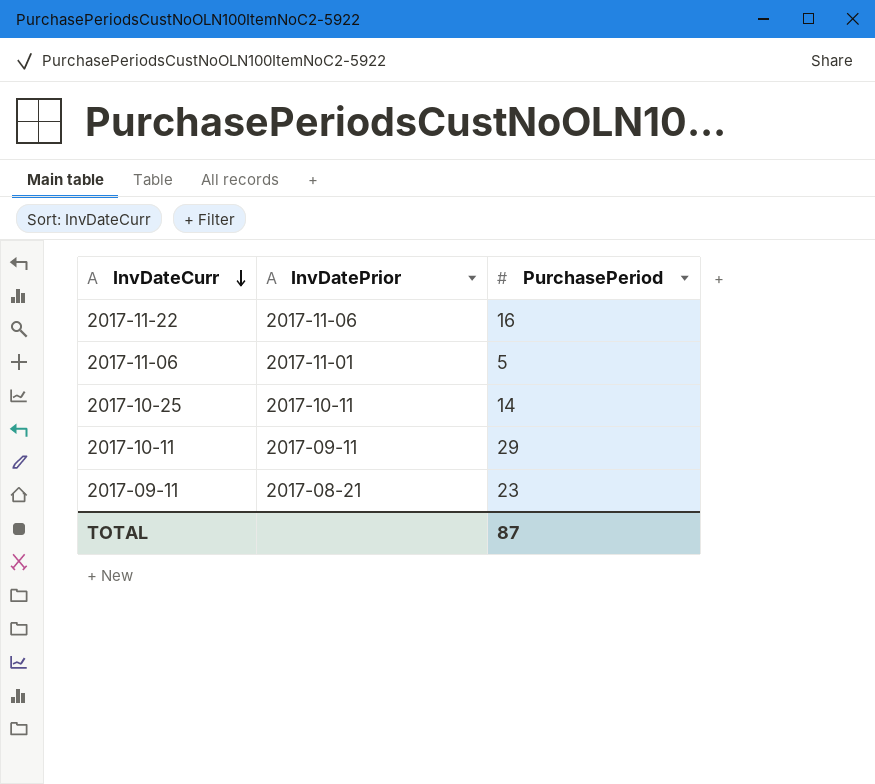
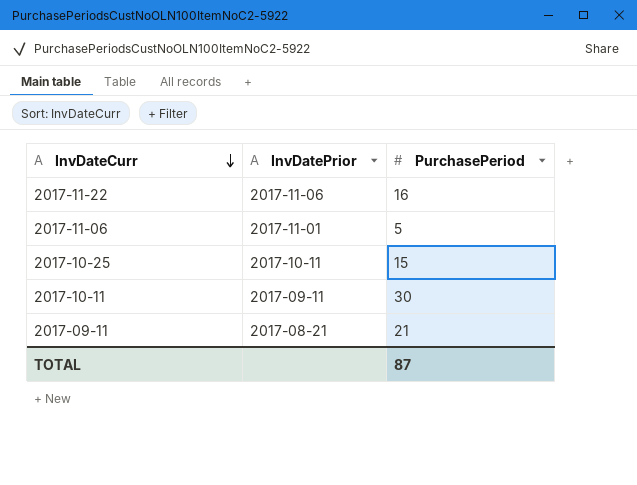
2017-10-25 | PurchasePeriod: 14 -> 15
2017-10-11 | PurchasePeriod: 29 -> 30
2017-09-11 | PurchasePeriod: 23 -> 21

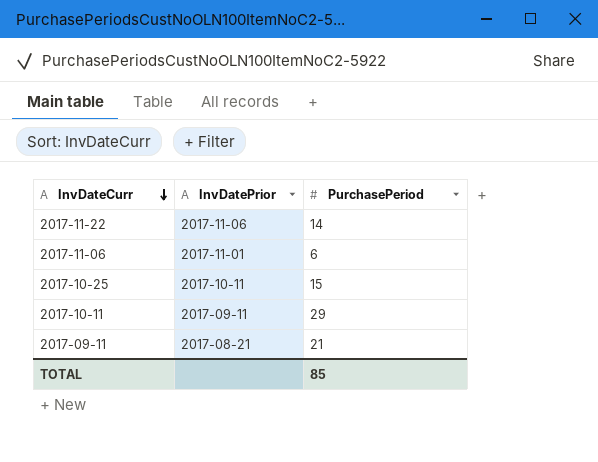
2017-11-22 | PurchasePeriod: 16 -> 14
2017-11-06 | PurchasePeriod: 5 -> 6
2017-10-11 | PurchasePeriod: 30 -> 29
TOTAL | PurchasePeriod: 87 -> 85

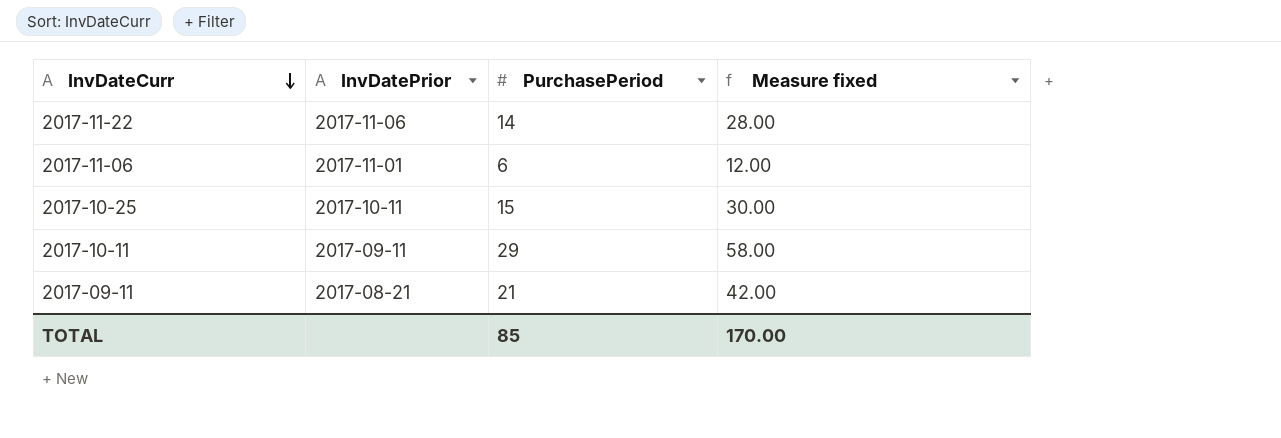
column Measure fixed | formula: none -> [PurchasePeriod] * 2

